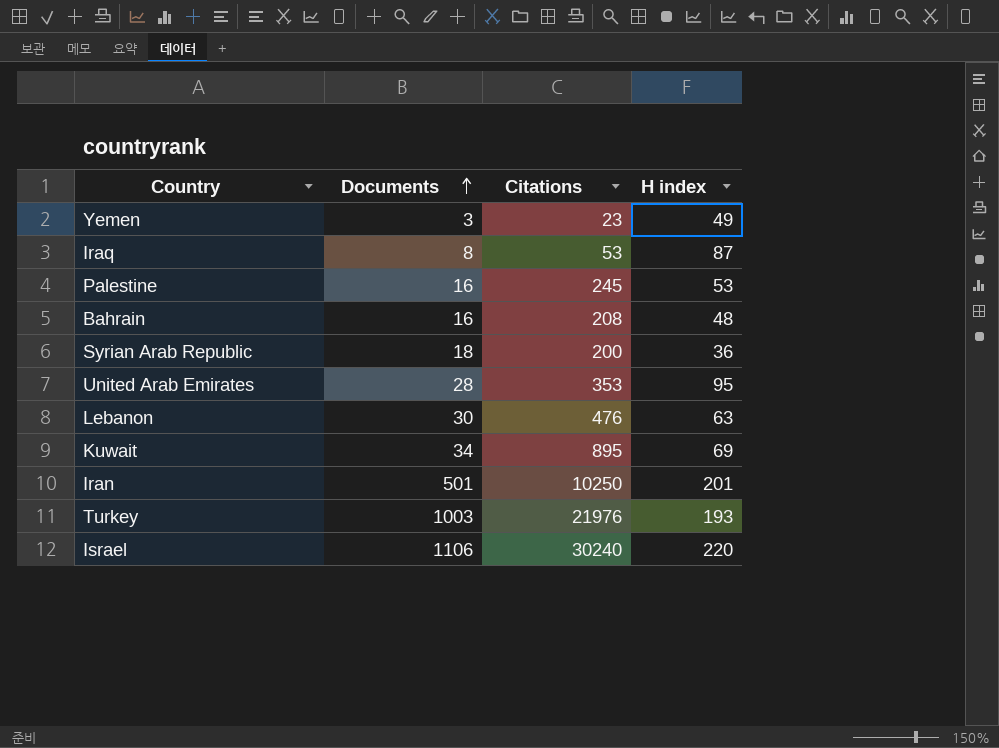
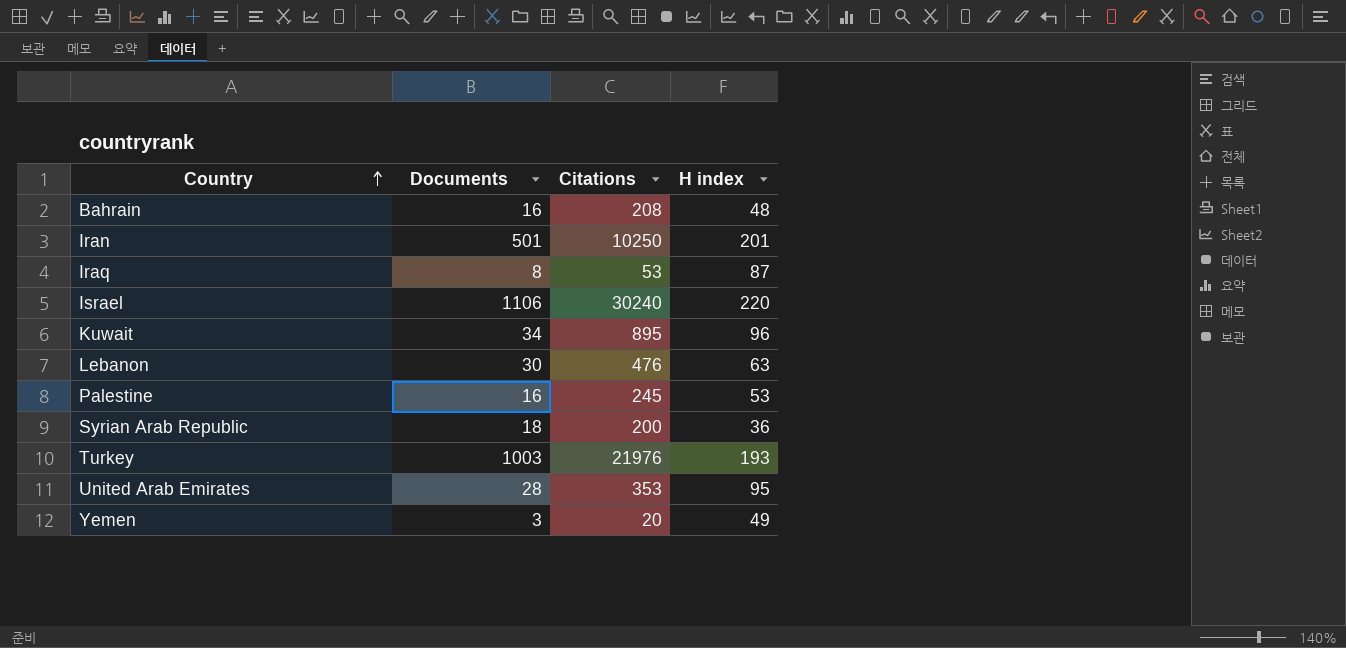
row order: Documents ascending -> Country ascending
Kuwait | H index: 69 -> 96
Yemen | Citations: 23 -> 20

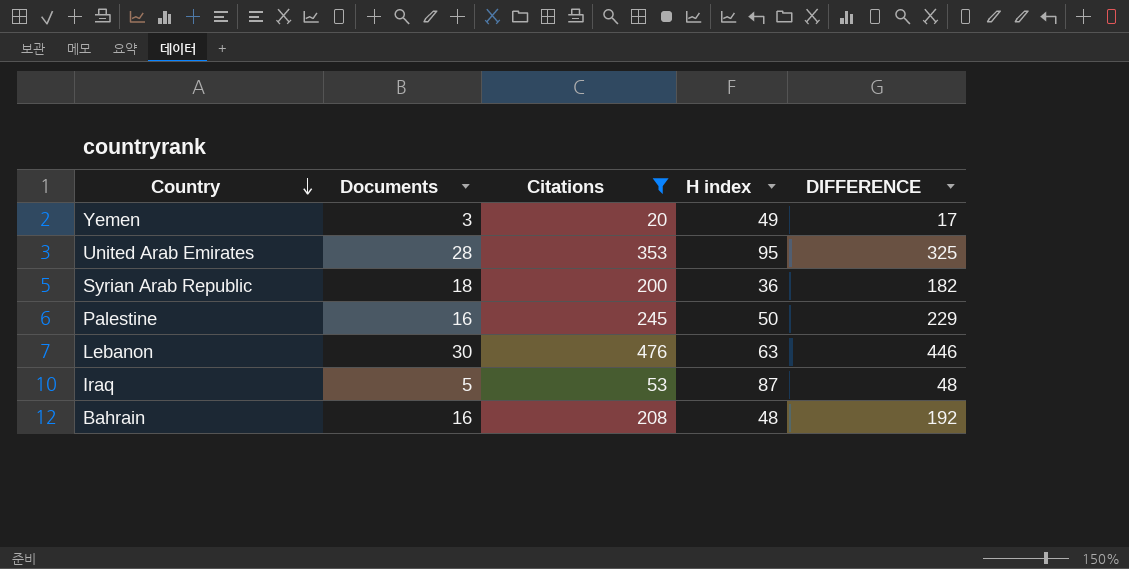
filter: none -> Citations <= 476
row order: Country ascending -> Country descending
column DIFFERENCE | formula: none -> [Citations] - [Documents]
Palestine | H index: 53 -> 50
Iraq | Documents: 8 -> 5

